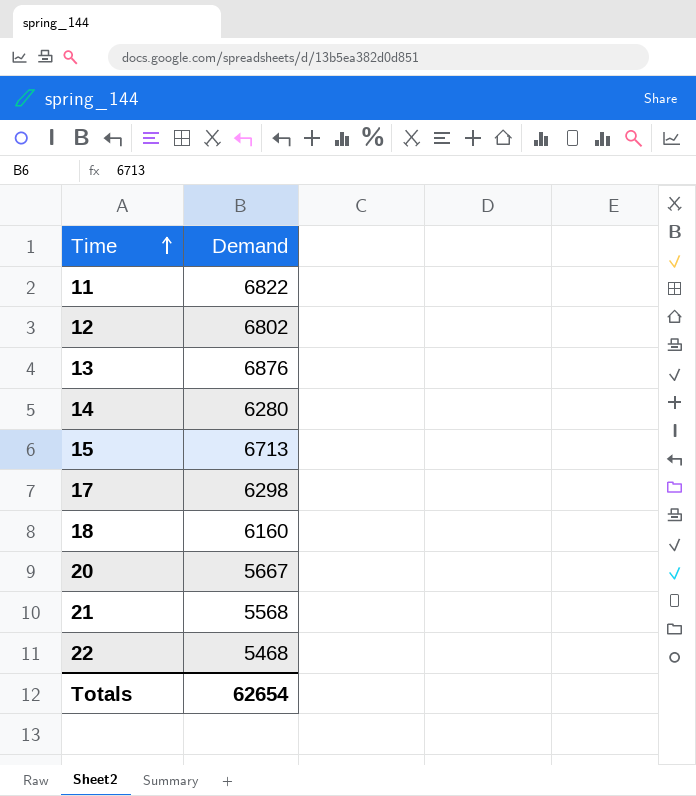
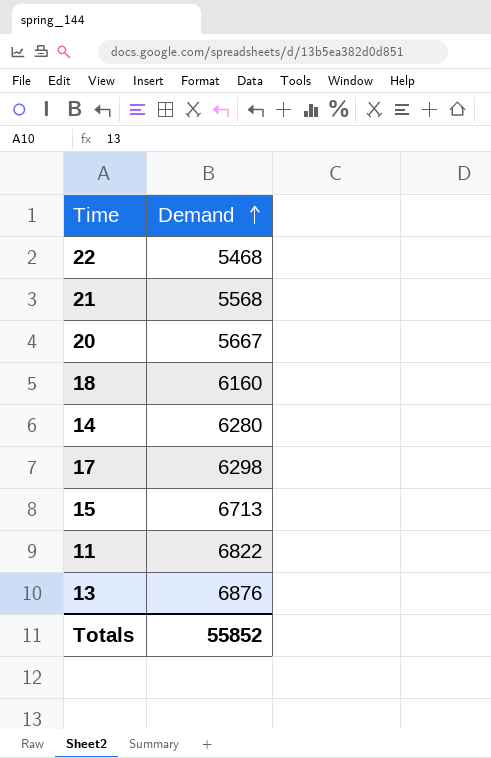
row order: Time ascending -> Demand ascending
row 12: 6802 -> none
Totals | Demand: 62654 -> 55852

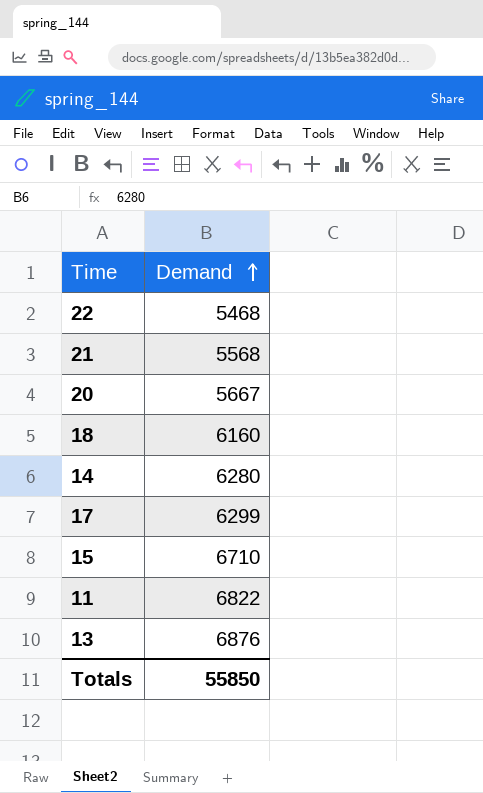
17 | Demand: 6298 -> 6299
15 | Demand: 6713 -> 6710
Totals | Demand: 55852 -> 55850

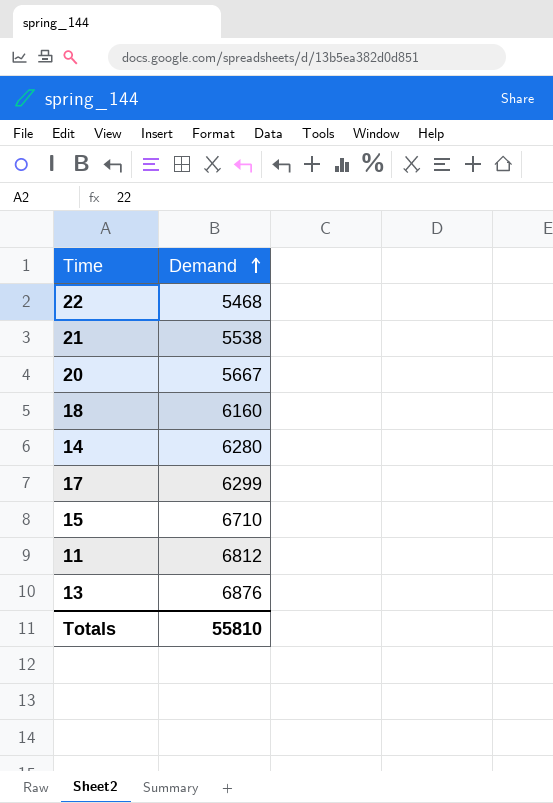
21 | Demand: 5568 -> 5538
11 | Demand: 6822 -> 6812
Totals | Demand: 55850 -> 55810

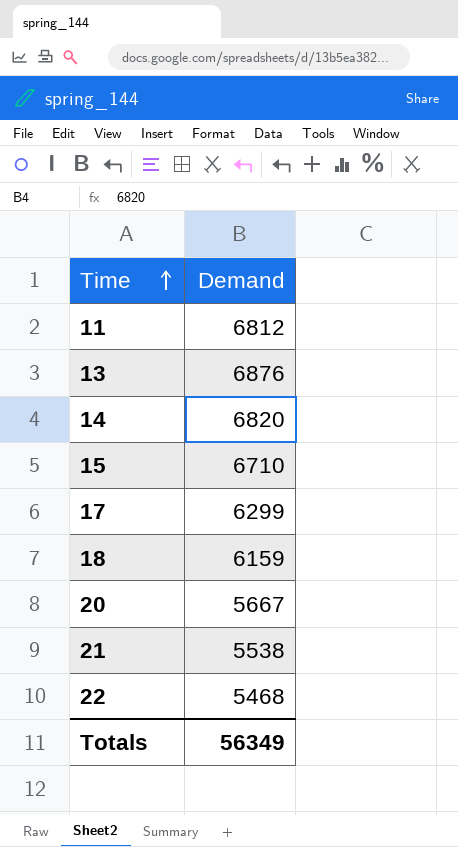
row order: Demand ascending -> Time ascending
14 | Demand: 6280 -> 6820
18 | Demand: 6160 -> 6159
Totals | Demand: 55810 -> 56349

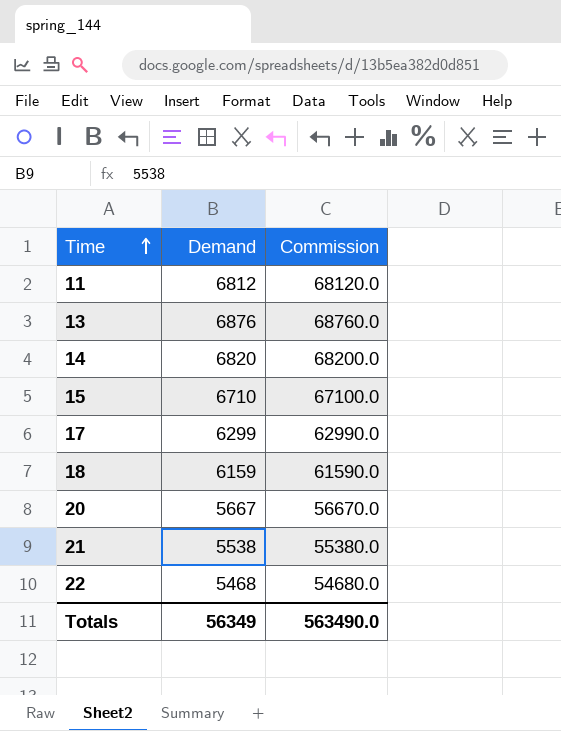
column Commission | formula: none -> [Demand] * 10

